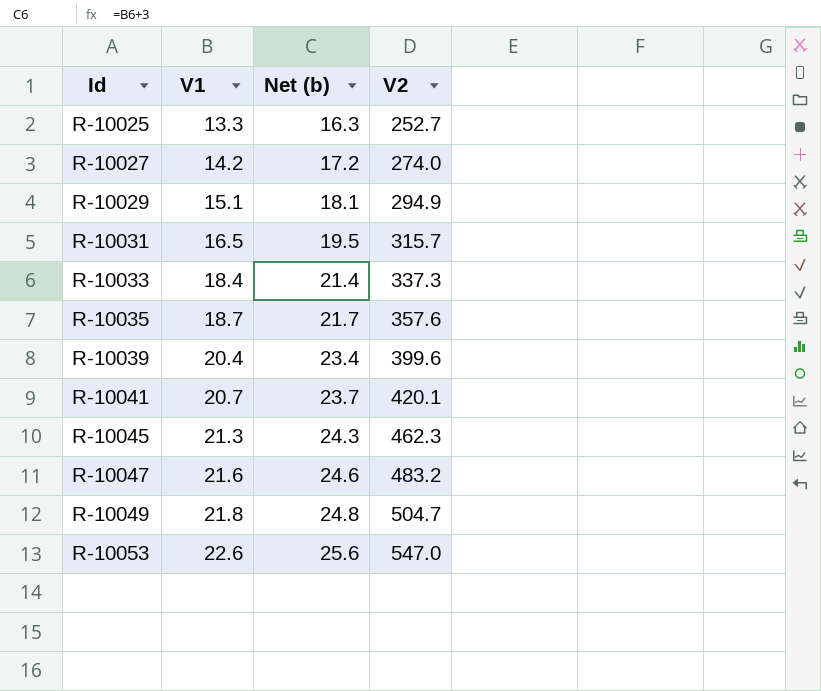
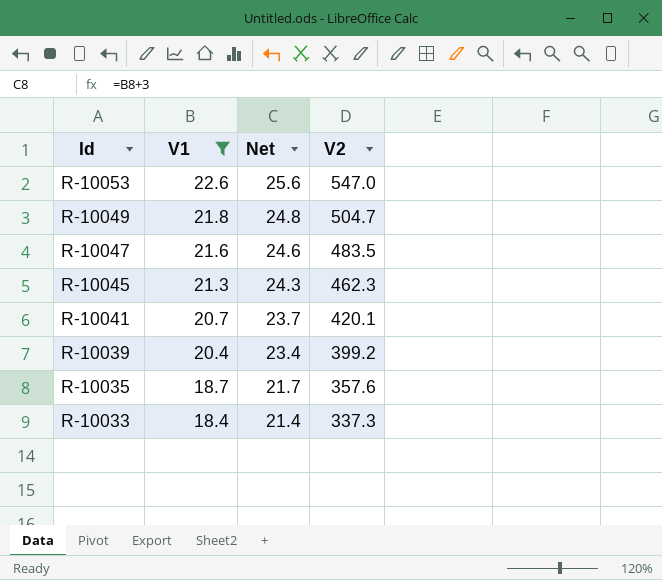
filter: none -> V1 >= 18.4
row order: Id ascending -> Id descending
column name: Net (b) -> Net
R-10047 | V2: 483.2 -> 483.5
R-10039 | V2: 399.6 -> 399.2

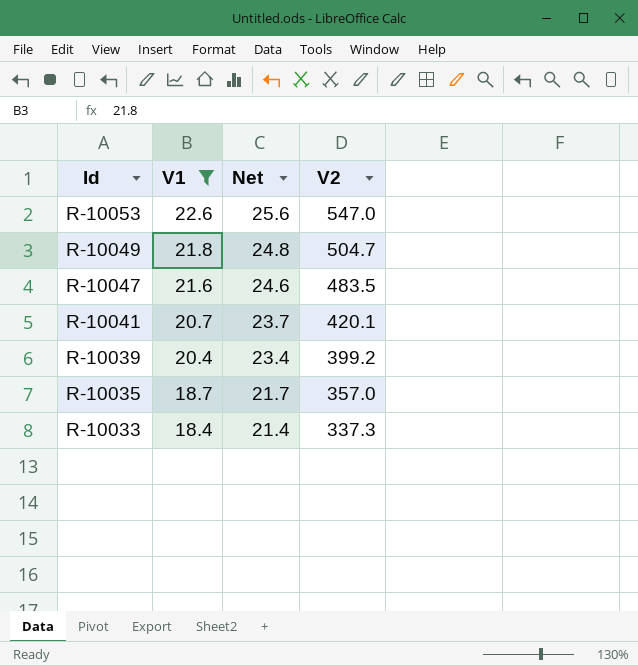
row R-10045: 21.3 | 24.3 | 462.3 -> none
R-10035 | V2: 357.6 -> 357.0

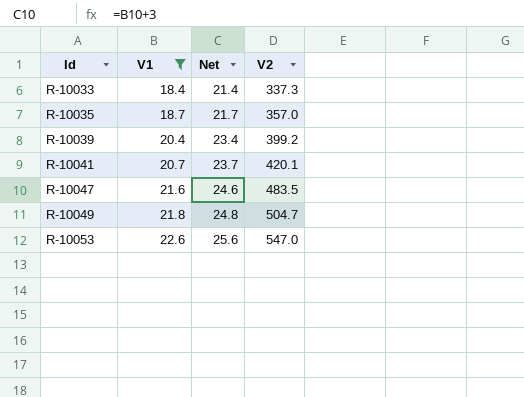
row order: Id descending -> Id ascending

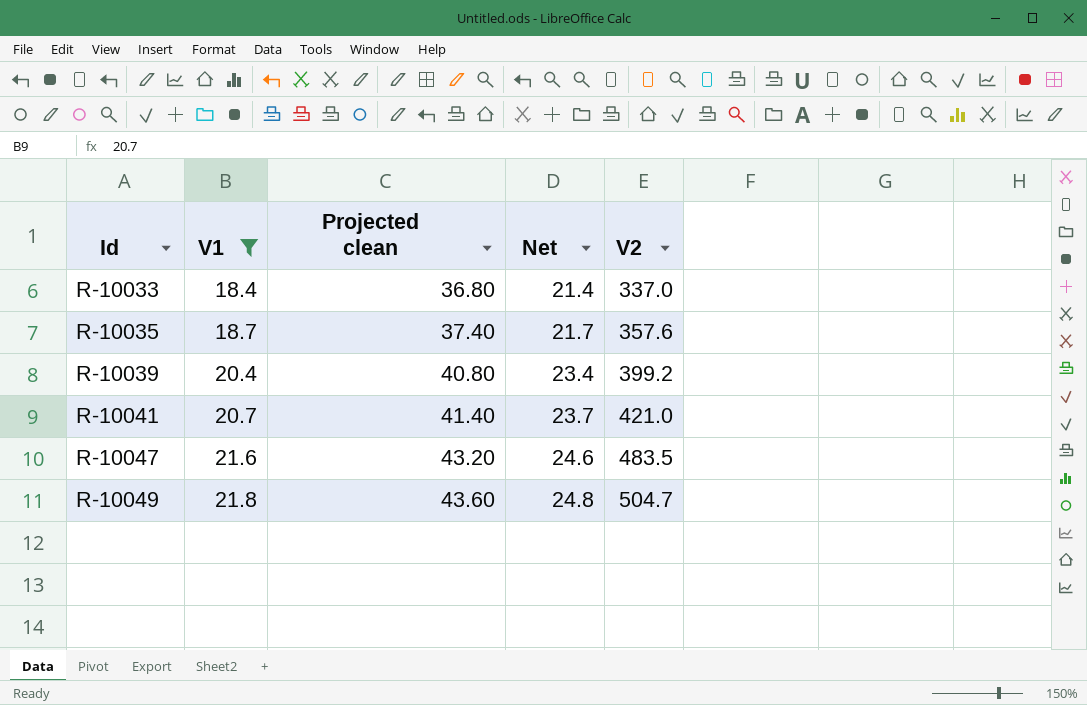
column Projected clean | formula: none -> [V1] * 2
row R-10053: 22.6 | 25.6 | 547.0 -> none
R-10033 | V2: 337.3 -> 337.0
R-10035 | V2: 357.0 -> 357.6
R-10041 | V2: 420.1 -> 421.0

